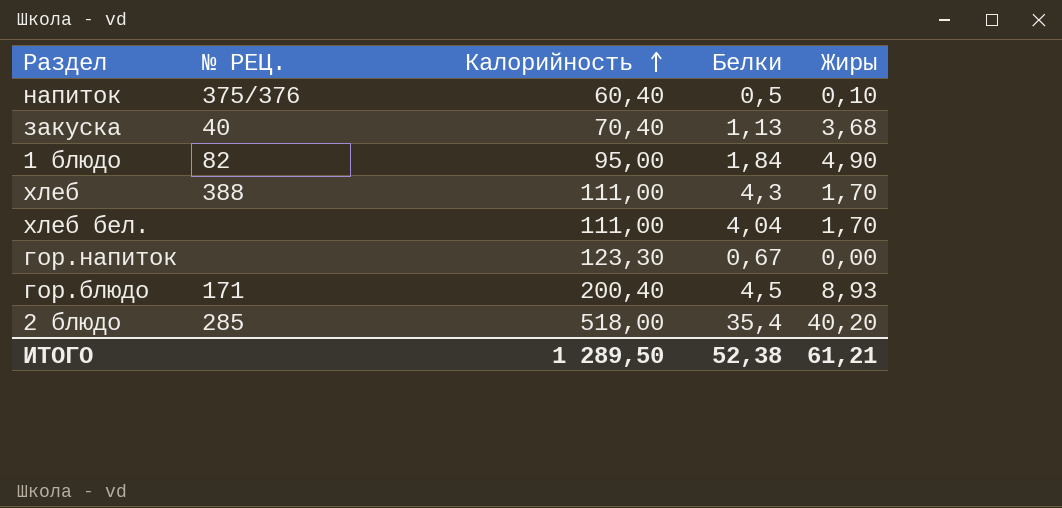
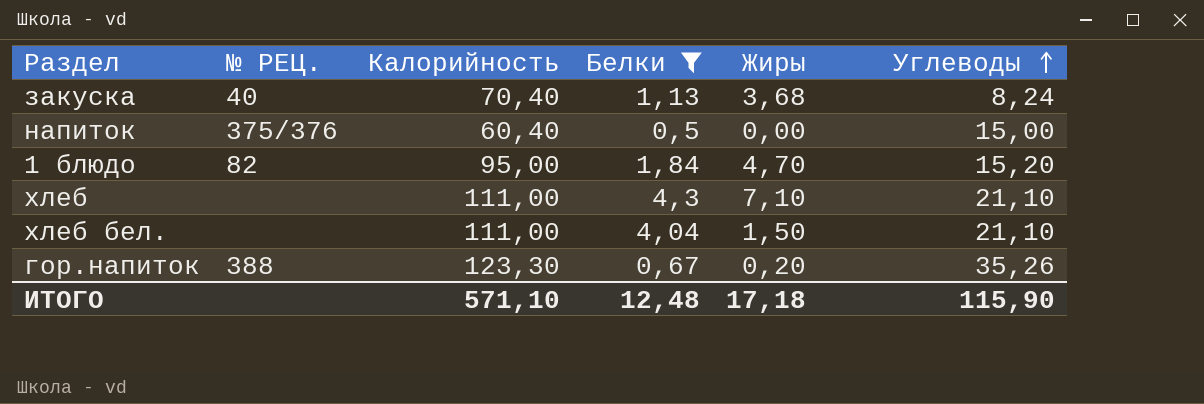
filter: none -> Белки <= 4,3
row order: Калорийность ascending -> Углеводы ascending
column Углеводы | position: none -> 6
напиток | Жиры: 0,10 -> 0,00
1 блюдо | Жиры: 4,90 -> 4,70
хлеб | № РЕЦ.: 388 -> none
хлеб | Жиры: 1,70 -> 7,10
хлеб бел. | Жиры: 1,70 -> 1,50
гор.напиток | № РЕЦ.: none -> 388
гор.напиток | Жиры: 0,00 -> 0,20
ИТОГО | Калорийность: 1 289,50 -> 571,10
ИТОГО | Белки: 52,38 -> 12,48
ИТОГО | Жиры: 61,21 -> 17,18

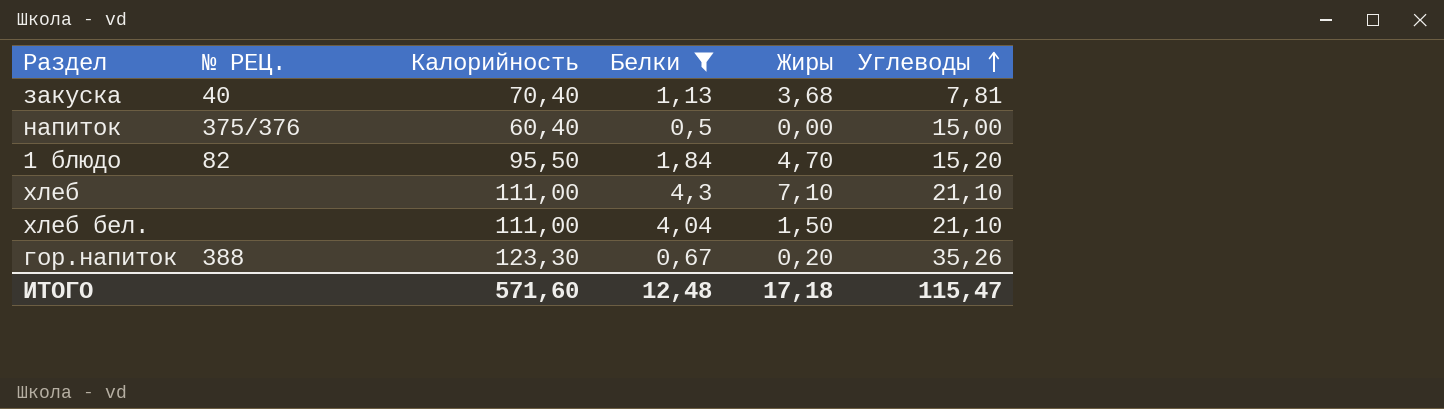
закуска | Углеводы: 8,24 -> 7,81
1 блюдо | Калорийность: 95,00 -> 95,50
ИТОГО | Калорийность: 571,10 -> 571,60
ИТОГО | Углеводы: 115,90 -> 115,47

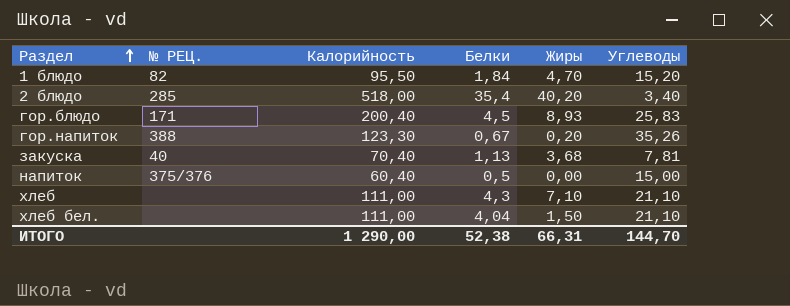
filter: Белки <= 4,3 -> none
row order: Углеводы ascending -> Раздел ascending
ИТОГО | Калорийность: 571,60 -> 1 290,00
ИТОГО | Белки: 12,48 -> 52,38
ИТОГО | Жиры: 17,18 -> 66,31
ИТОГО | Углеводы: 115,47 -> 144,70

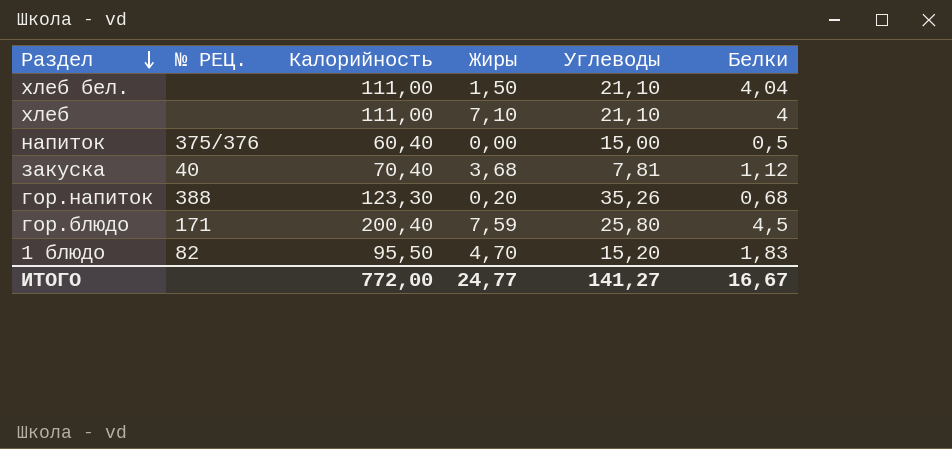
row order: Раздел ascending -> Раздел descending
column Белки | position: 4 -> 6
row 2 блюдо: 285 | 518,00 | 35,4 | 40,20 | 3,40 -> none
хлеб | Белки: 4,3 -> 4
закуска | Белки: 1,13 -> 1,12
гор.напиток | Белки: 0,67 -> 0,68
гор.блюдо | Жиры: 8,93 -> 7,59
гор.блюдо | Углеводы: 25,83 -> 25,80
1 блюдо | Белки: 1,84 -> 1,83
ИТОГО | Калорийность: 1 290,00 -> 772,00
ИТОГО | Жиры: 66,31 -> 24,77
ИТОГО | Углеводы: 144,70 -> 141,27
ИТОГО | Белки: 52,38 -> 16,67

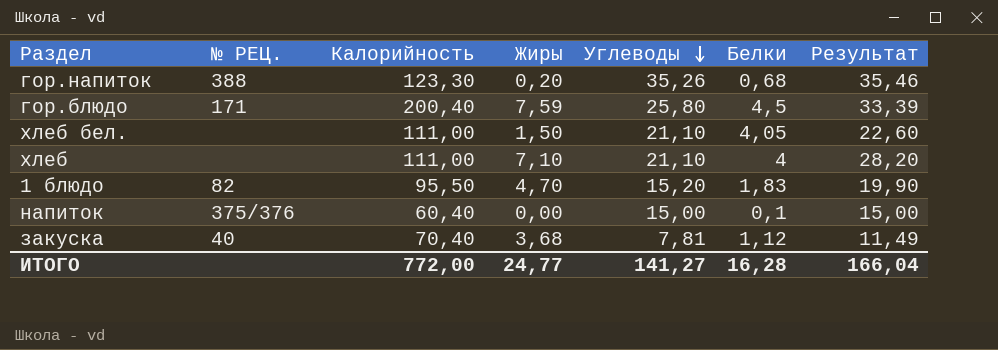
row order: Раздел descending -> Углеводы descending
column Результат | formula: none -> [Жиры] + [Углеводы]
хлеб бел. | Белки: 4,04 -> 4,05
напиток | Белки: 0,5 -> 0,1
ИТОГО | Белки: 16,67 -> 16,28

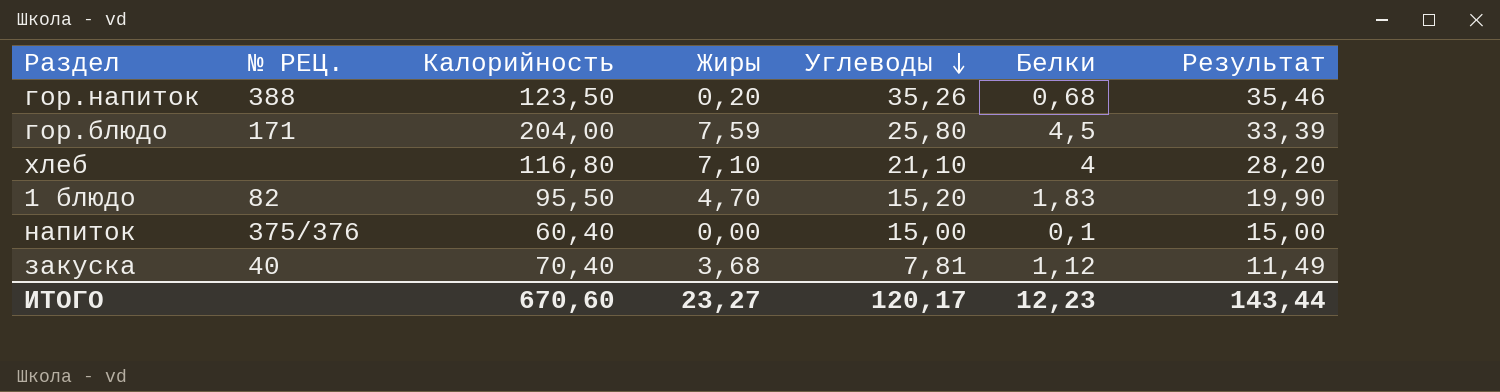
row хлеб бел.: none | 111,00 | 1,50 | 21,10 | 4,05 | 22,60 -> none
гор.напиток | Калорийность: 123,30 -> 123,50
гор.блюдо | Калорийность: 200,40 -> 204,00
хлеб | Калорийность: 111,00 -> 116,80
ИТОГО | Калорийность: 772,00 -> 670,60
ИТОГО | Жиры: 24,77 -> 23,27
ИТОГО | Углеводы: 141,27 -> 120,17
ИТОГО | Белки: 16,28 -> 12,23
ИТОГО | Результат: 166,04 -> 143,44

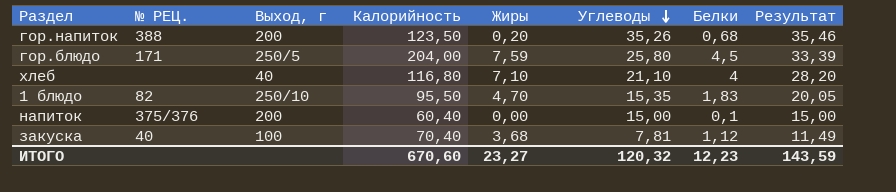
column Выход, г | position: none -> 3
1 блюдо | Углеводы: 15,20 -> 15,35
1 блюдо | Результат: 19,90 -> 20,05
ИТОГО | Углеводы: 120,17 -> 120,32
ИТОГО | Результат: 143,44 -> 143,59

